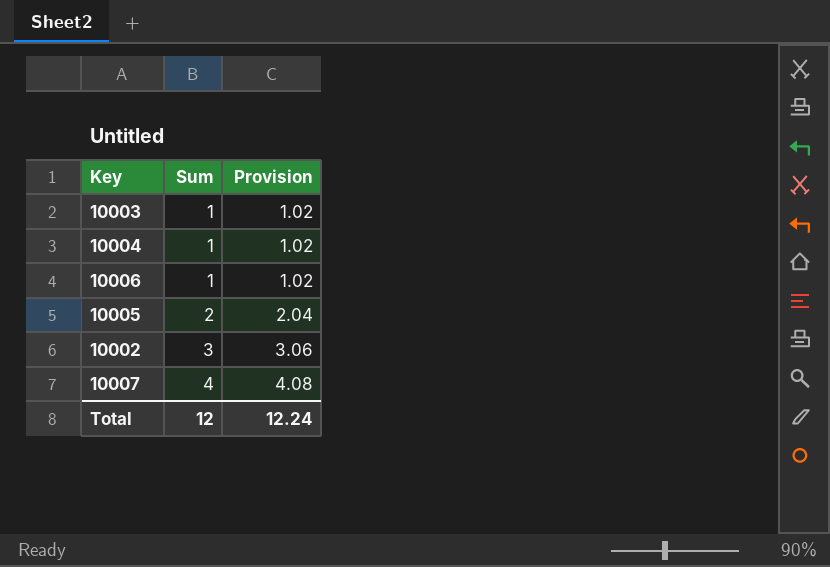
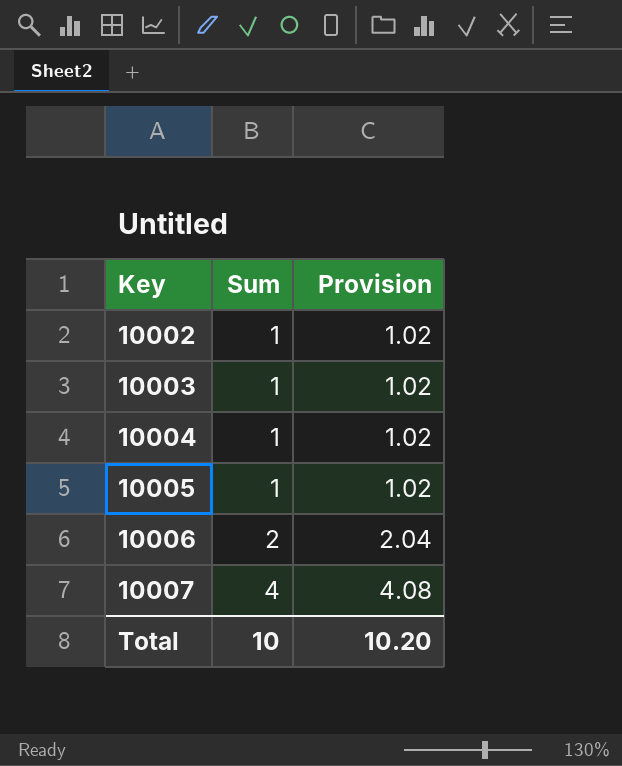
row order: Sum ascending -> Key ascending
10002 | Sum: 3 -> 1
10002 | Provision: 3.06 -> 1.02
10005 | Sum: 2 -> 1
10005 | Provision: 2.04 -> 1.02
10006 | Sum: 1 -> 2
10006 | Provision: 1.02 -> 2.04
Total | Sum: 12 -> 10
Total | Provision: 12.24 -> 10.20

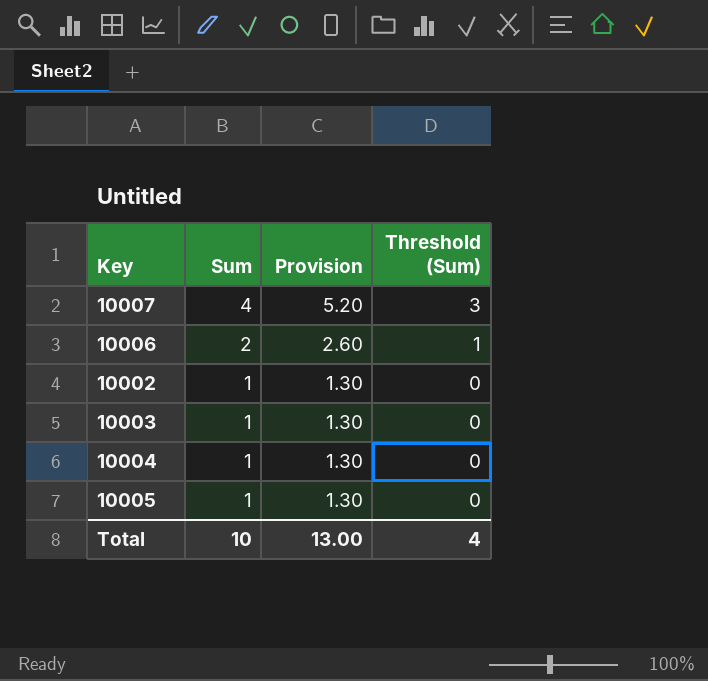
row order: Key ascending -> Sum descending
column Provision | formula: [Sum] * 1.02 -> [Sum] * 1.3
column Threshold (Sum) | formula: none -> [Sum] - 1
Total | Provision: 10.20 -> 13.00

